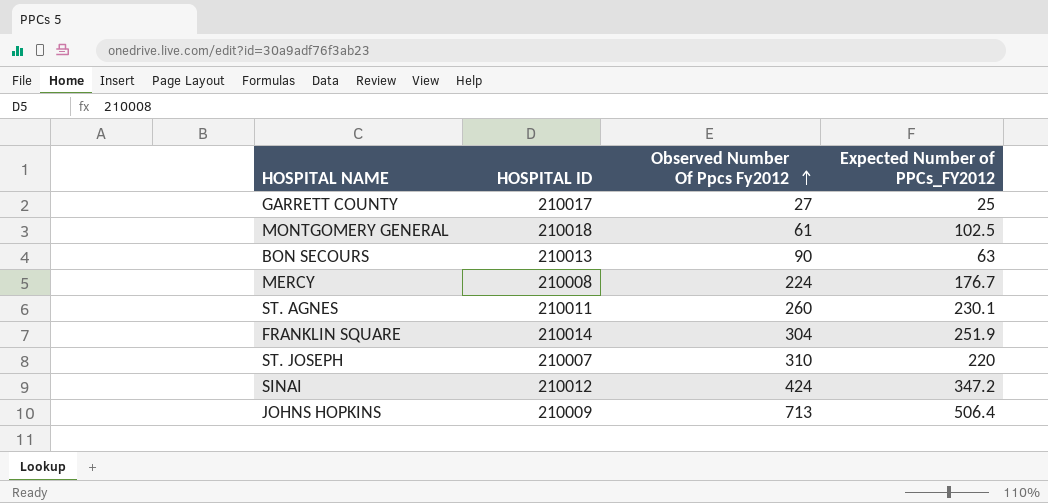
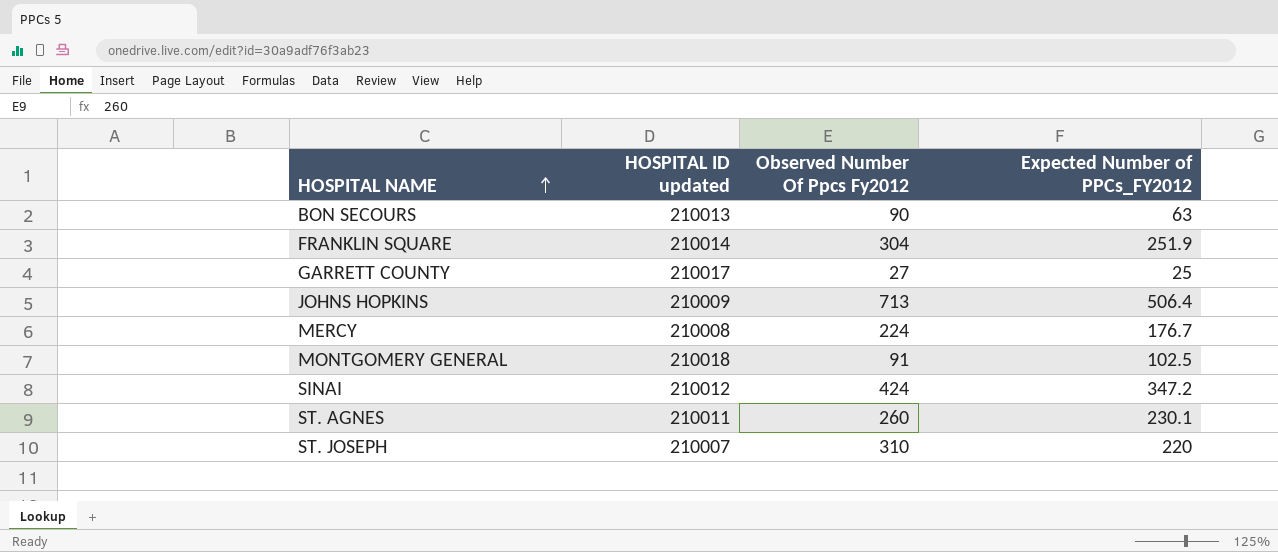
row order: Observed Number Of Ppcs Fy2012 ascending -> HOSPITAL NAME ascending
column name: HOSPITAL ID -> HOSPITAL ID updated
MONTGOMERY GENERAL | Observed Number Of Ppcs Fy2012: 61 -> 91

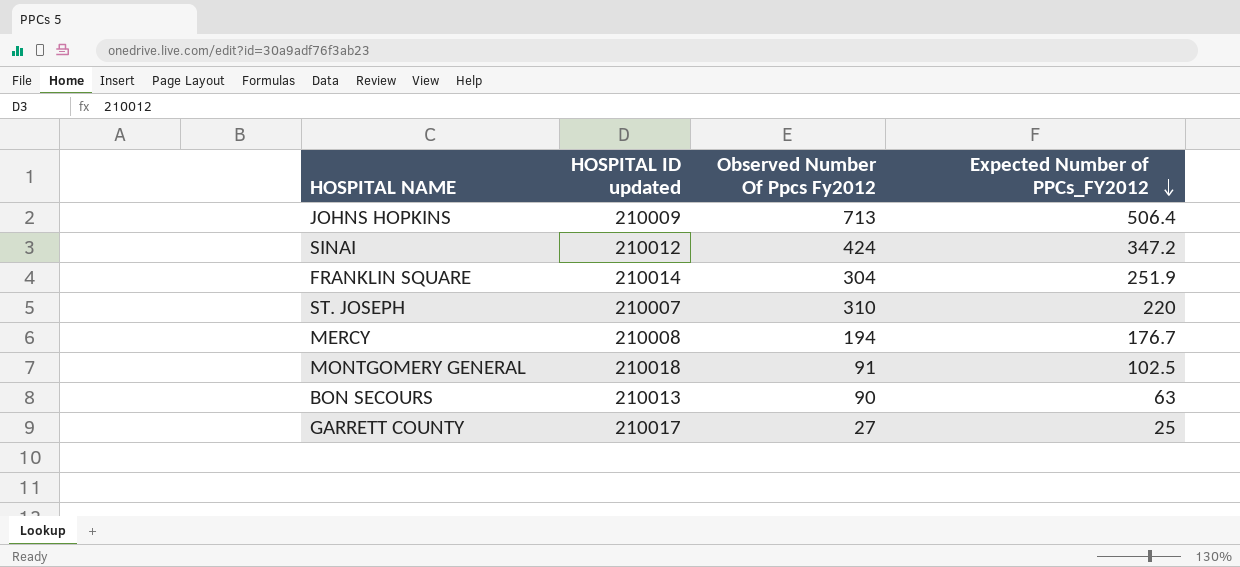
row order: HOSPITAL NAME ascending -> Expected Number of PPCs_FY2012 descending
row ST. AGNES: 210011 | 260 | 230.1 -> none
MERCY | Observed Number Of Ppcs Fy2012: 224 -> 194

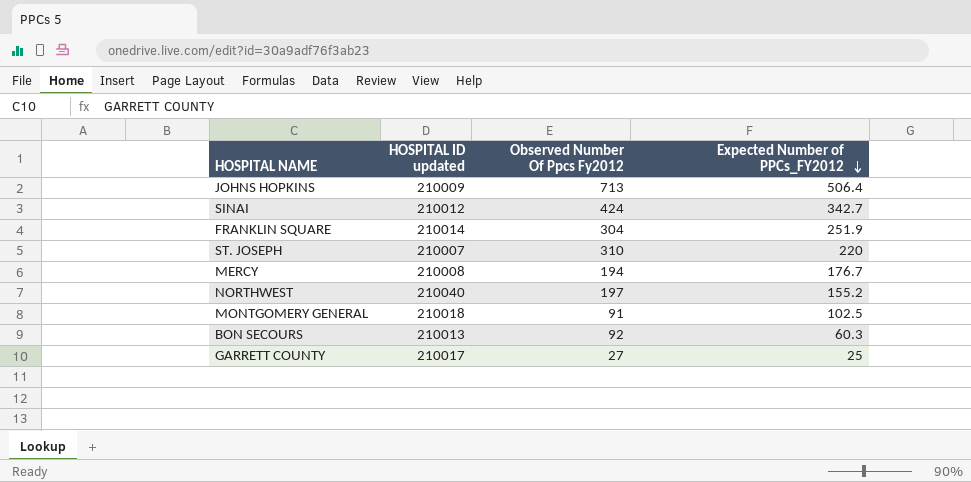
SINAI | Expected Number of PPCs_FY2012: 347.2 -> 342.7
row NORTHWEST: none -> 210040 | 197 | 155.2
BON SECOURS | Observed Number Of Ppcs Fy2012: 90 -> 92
BON SECOURS | Expected Number of PPCs_FY2012: 63 -> 60.3

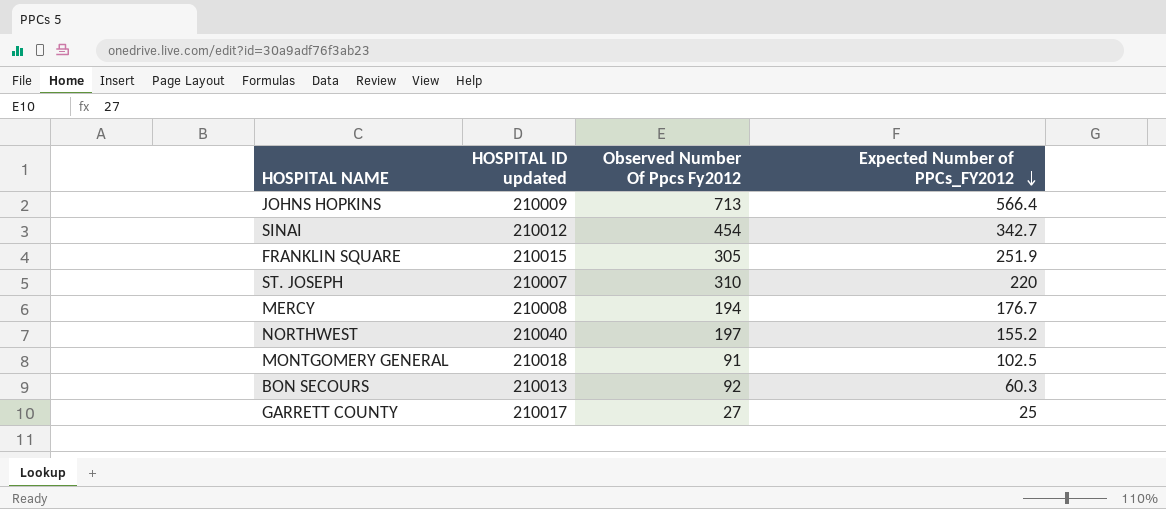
JOHNS HOPKINS | Expected Number of PPCs_FY2012: 506.4 -> 566.4
SINAI | Observed Number Of Ppcs Fy2012: 424 -> 454
FRANKLIN SQUARE | HOSPITAL ID updated: 210014 -> 210015
FRANKLIN SQUARE | Observed Number Of Ppcs Fy2012: 304 -> 305

